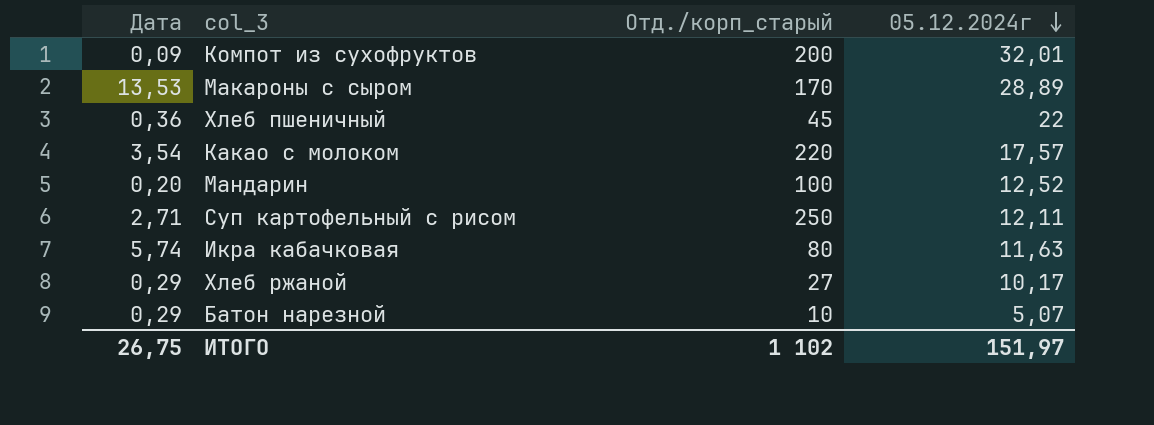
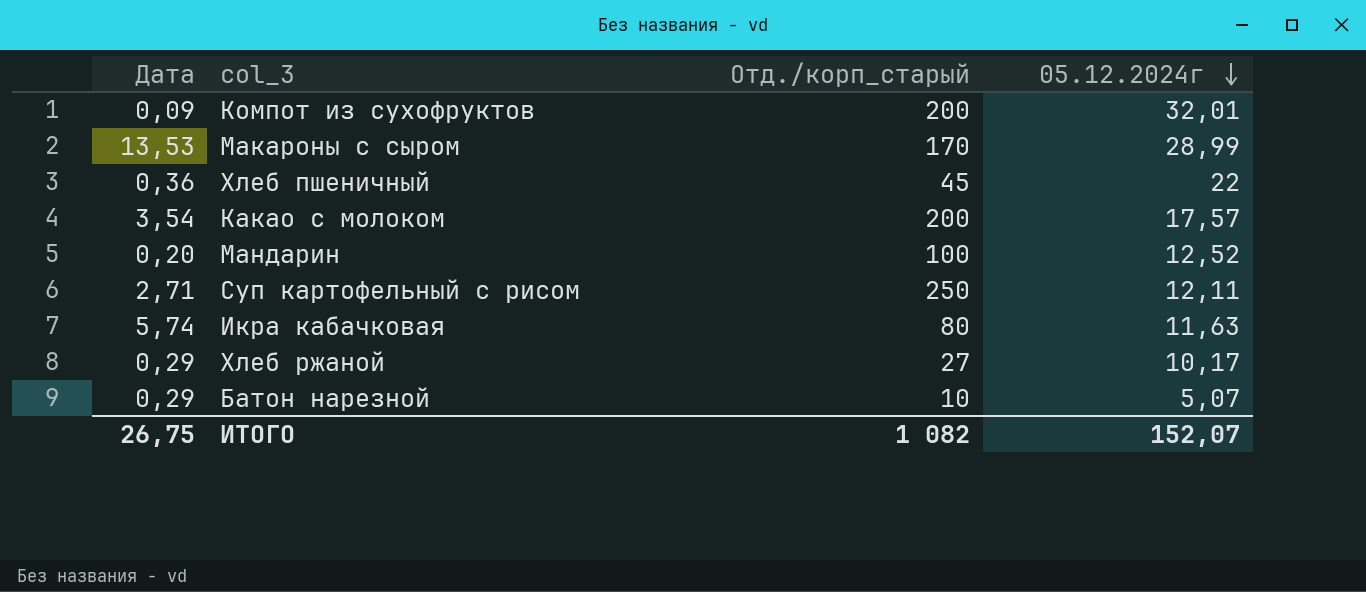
Макароны с сыром | 05.12.2024г: 28,89 -> 28,99
Какао с молоком | Отд./корп_старый: 220 -> 200
ИТОГО | Отд./корп_старый: 1 102 -> 1 082
ИТОГО | 05.12.2024г: 151,97 -> 152,07

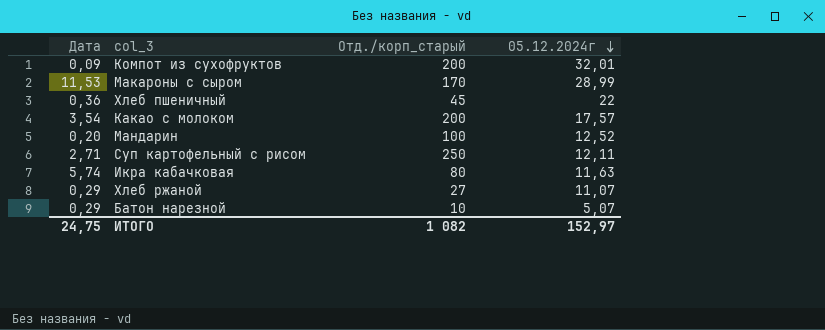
Макароны с сыром | Дата: 13,53 -> 11,53
Хлеб ржаной | 05.12.2024г: 10,17 -> 11,07
ИТОГО | Дата: 26,75 -> 24,75
ИТОГО | 05.12.2024г: 152,07 -> 152,97

